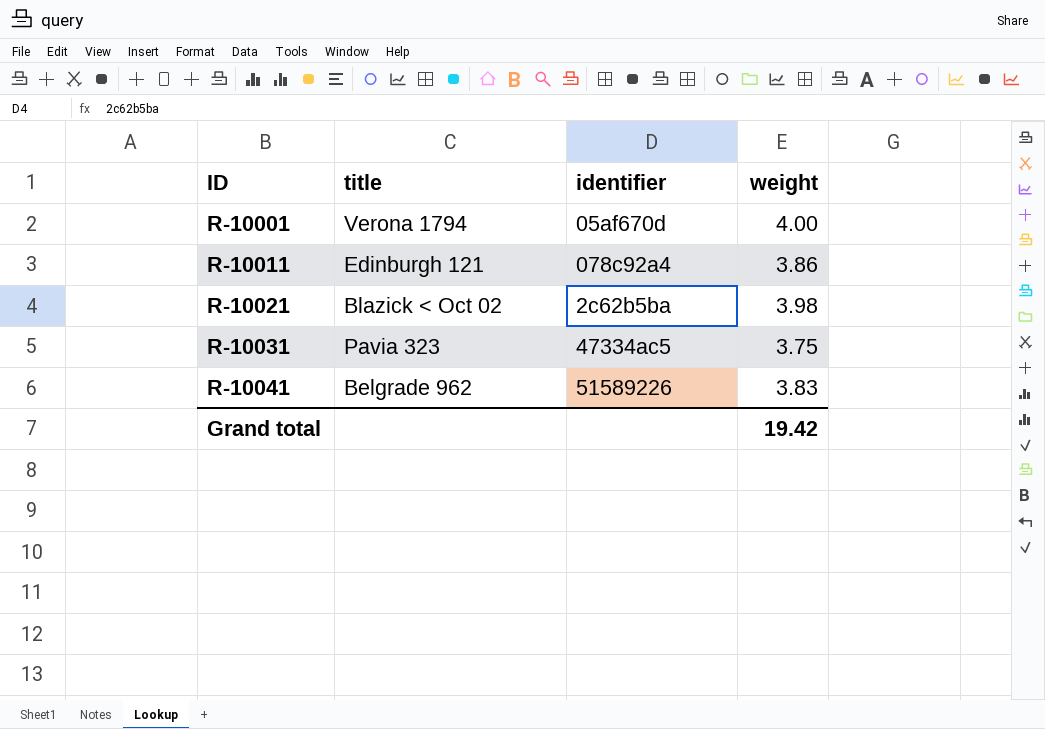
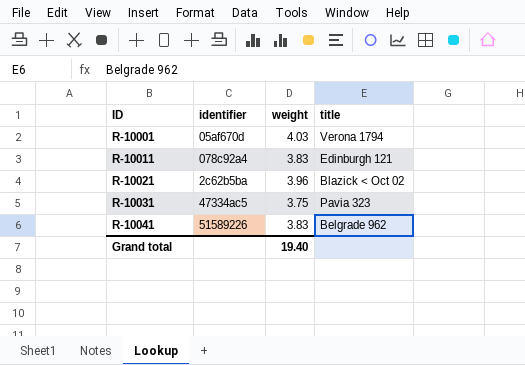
column title | position: 2 -> 4
R-10001 | weight: 4.00 -> 4.03
R-10011 | weight: 3.86 -> 3.83
R-10021 | weight: 3.98 -> 3.96
Grand total | weight: 19.42 -> 19.40

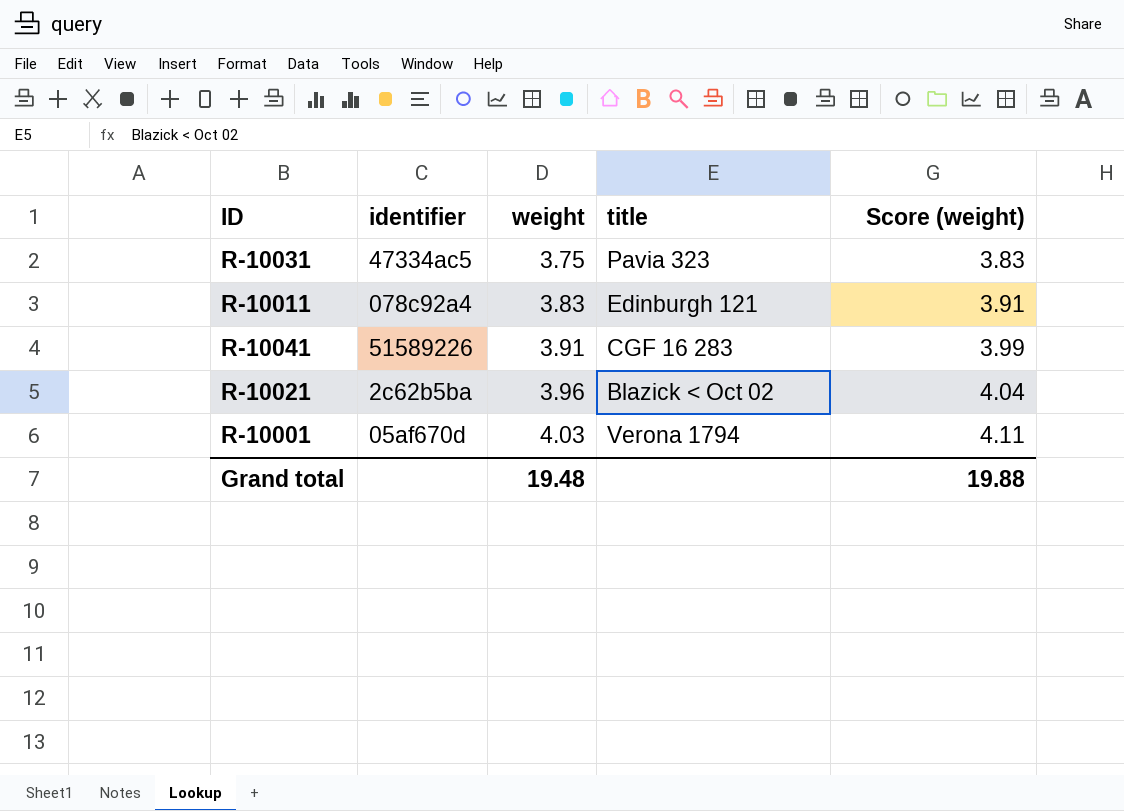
row order: ID ascending -> weight ascending
column Score (weight) | formula: none -> [weight] * 1.02
R-10041 | weight: 3.83 -> 3.91
R-10041 | title: Belgrade 962 -> CGF 16 283
Grand total | weight: 19.40 -> 19.48

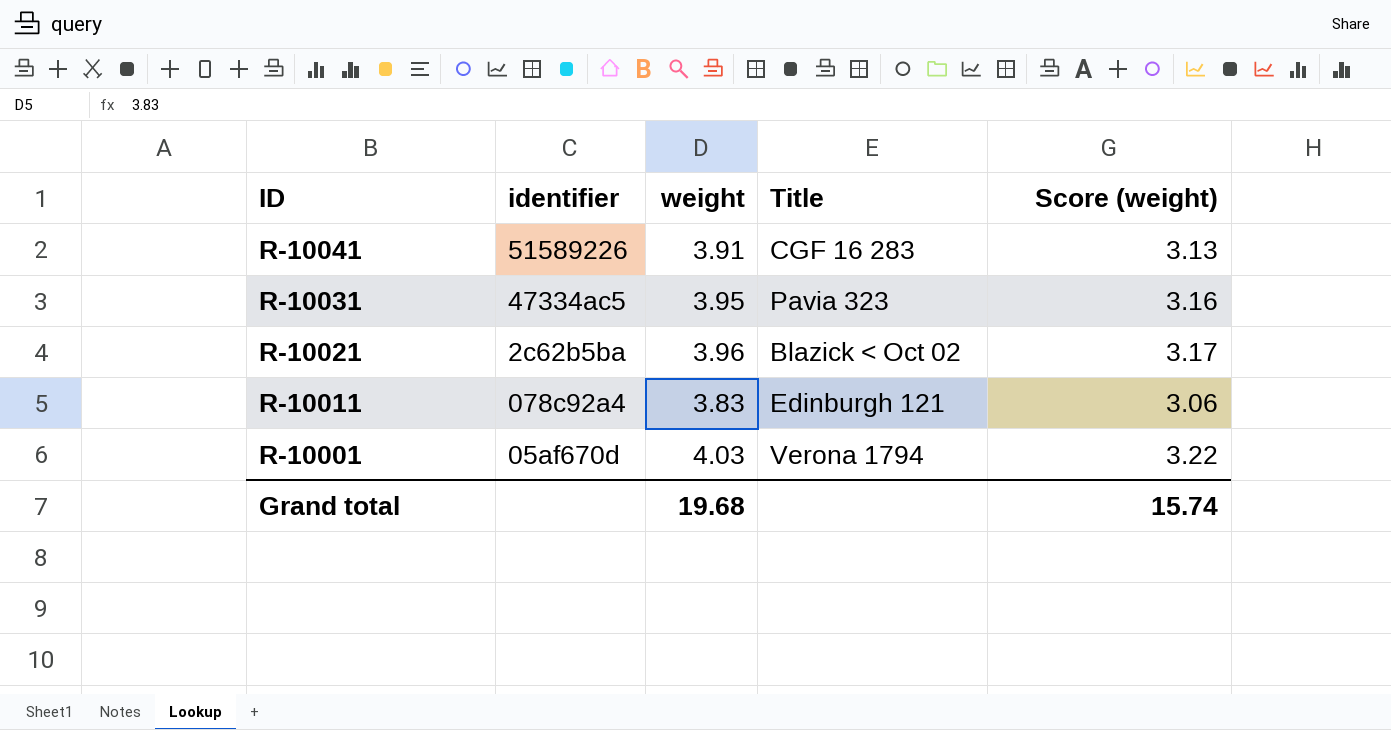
row order: weight ascending -> ID descending
column name: title -> Title
column Score (weight) | formula: [weight] * 1.02 -> [weight] * 0.8
R-10031 | weight: 3.75 -> 3.95
Grand total | weight: 19.48 -> 19.68
Grand total | Score (weight): 19.88 -> 15.74

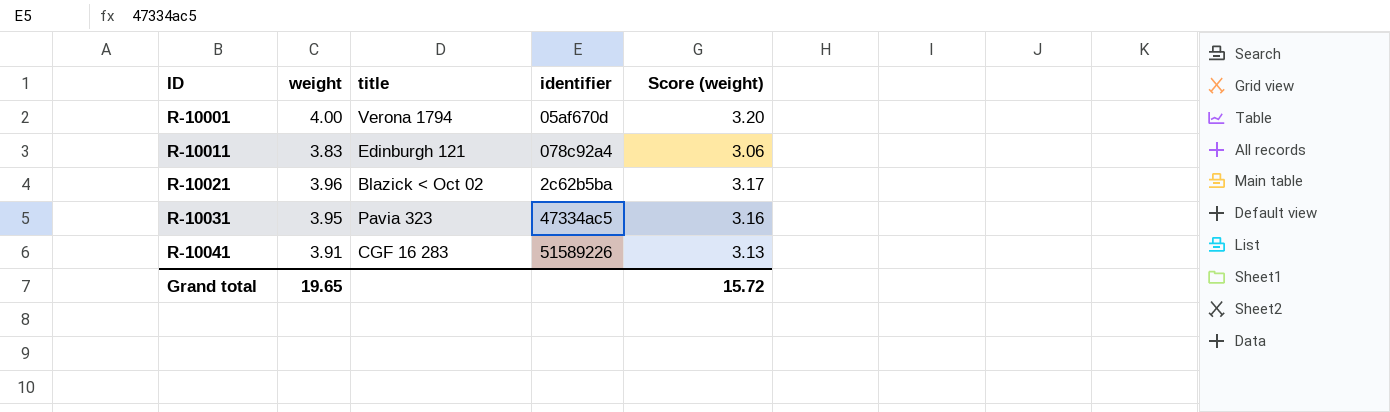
row order: ID descending -> ID ascending
column name: Title -> title
column identifier | position: 2 -> 4
R-10001 | weight: 4.03 -> 4.00
R-10001 | Score (weight): 3.22 -> 3.20
Grand total | weight: 19.68 -> 19.65
Grand total | Score (weight): 15.74 -> 15.72

